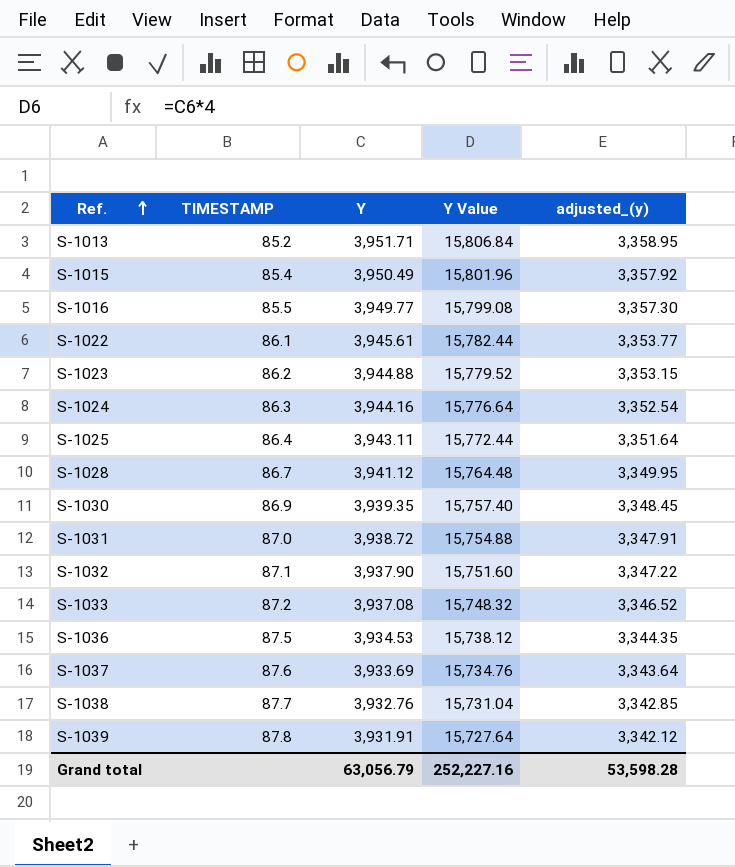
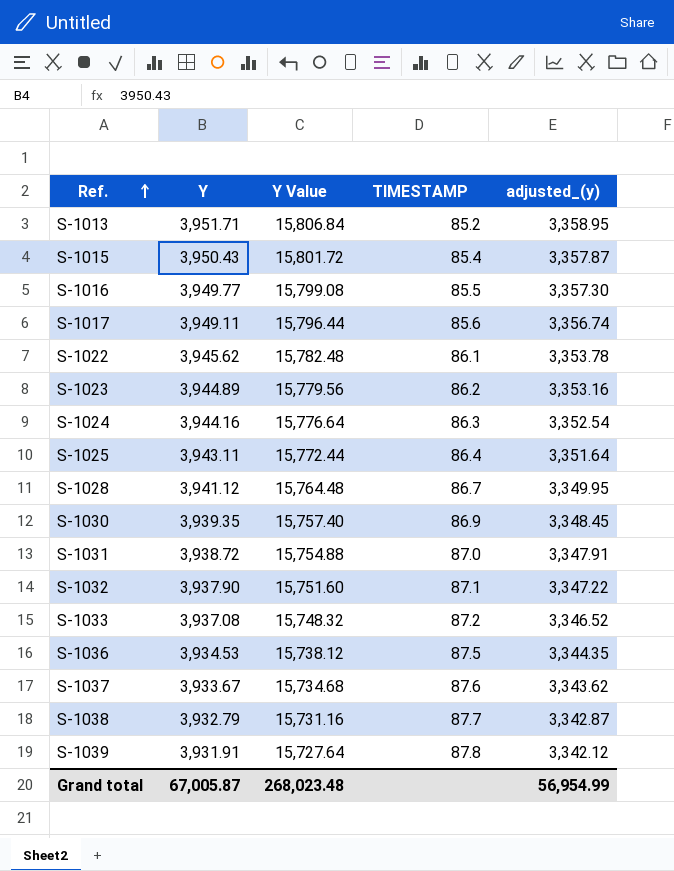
column TIMESTAMP | position: 2 -> 4
S-1015 | Y: 3,950.49 -> 3,950.43
S-1015 | Y Value: 15,801.96 -> 15,801.72
S-1015 | adjusted_(y): 3,357.92 -> 3,357.87
row S-1017: none -> 3,949.11 | 15,796.44 | 85.6 | 3,356.74
S-1022 | Y: 3,945.61 -> 3,945.62
S-1022 | Y Value: 15,782.44 -> 15,782.48
S-1022 | adjusted_(y): 3,353.77 -> 3,353.78
S-1023 | Y: 3,944.88 -> 3,944.89
S-1023 | Y Value: 15,779.52 -> 15,779.56
S-1023 | adjusted_(y): 3,353.15 -> 3,353.16
S-1037 | Y: 3,933.69 -> 3,933.67
S-1037 | Y Value: 15,734.76 -> 15,734.68
S-1037 | adjusted_(y): 3,343.64 -> 3,343.62
S-1038 | Y: 3,932.76 -> 3,932.79
S-1038 | Y Value: 15,731.04 -> 15,731.16
S-1038 | adjusted_(y): 3,342.85 -> 3,342.87
Grand total | Y: 63,056.79 -> 67,005.87
Grand total | Y Value: 252,227.16 -> 268,023.48
Grand total | adjusted_(y): 53,598.28 -> 56,954.99

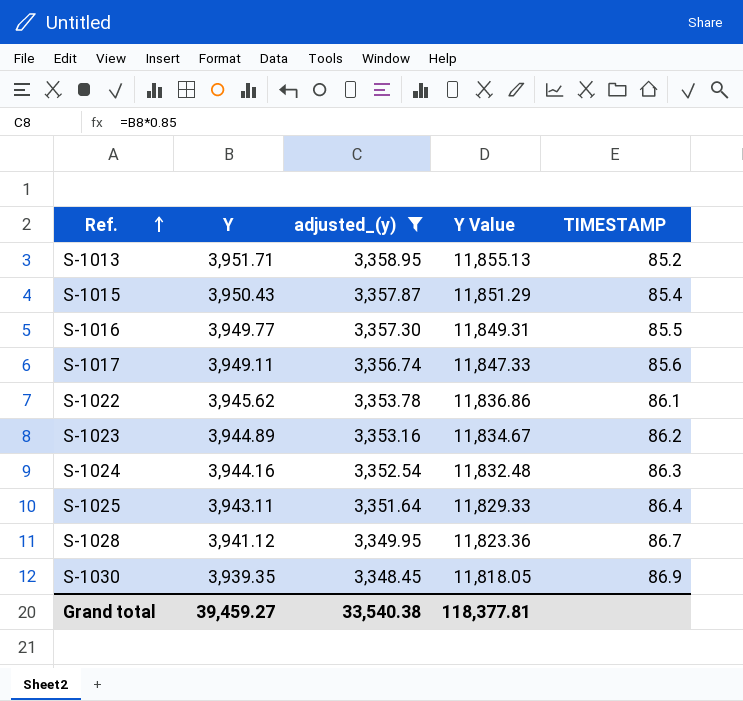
filter: none -> adjusted_(y) >= 3,348.45
column adjusted_(y) | position: 5 -> 3
column Y Value | formula: [Y] * 4 -> [Y] * 3
Grand total | Y: 67,005.87 -> 39,459.27
Grand total | adjusted_(y): 56,954.99 -> 33,540.38
Grand total | Y Value: 268,023.48 -> 118,377.81

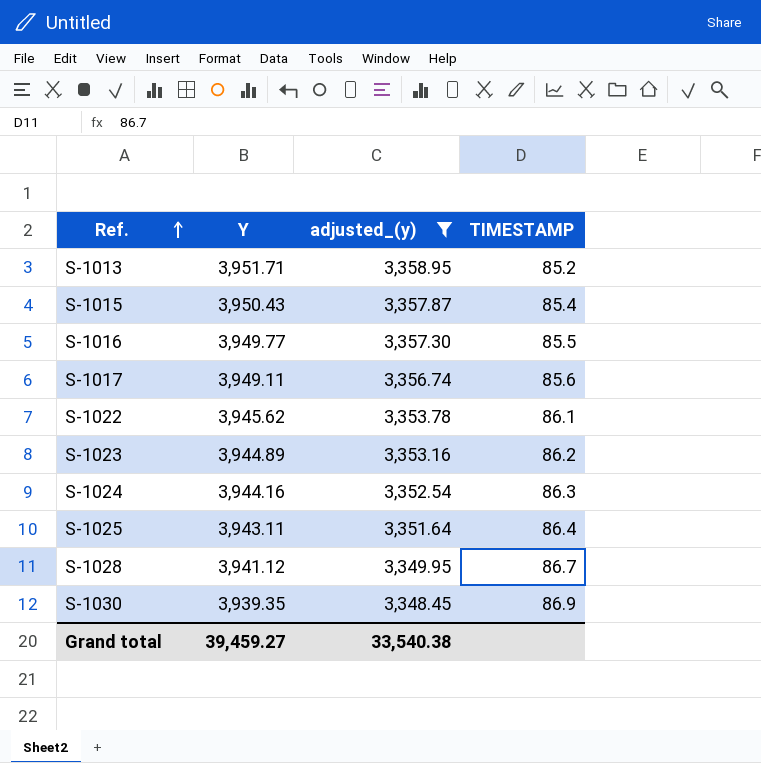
column Y Value | formula: [Y] * 3 -> none

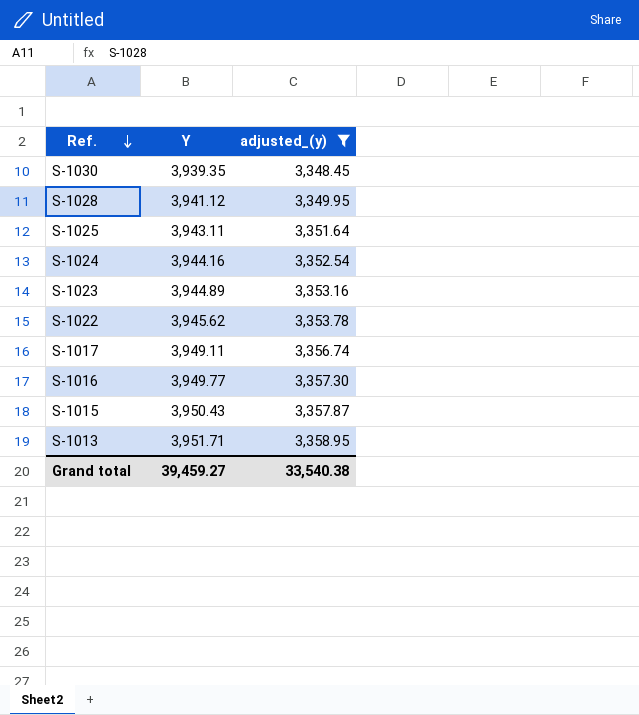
row order: Ref. ascending -> Ref. descending
column TIMESTAMP | position: 4 -> none

